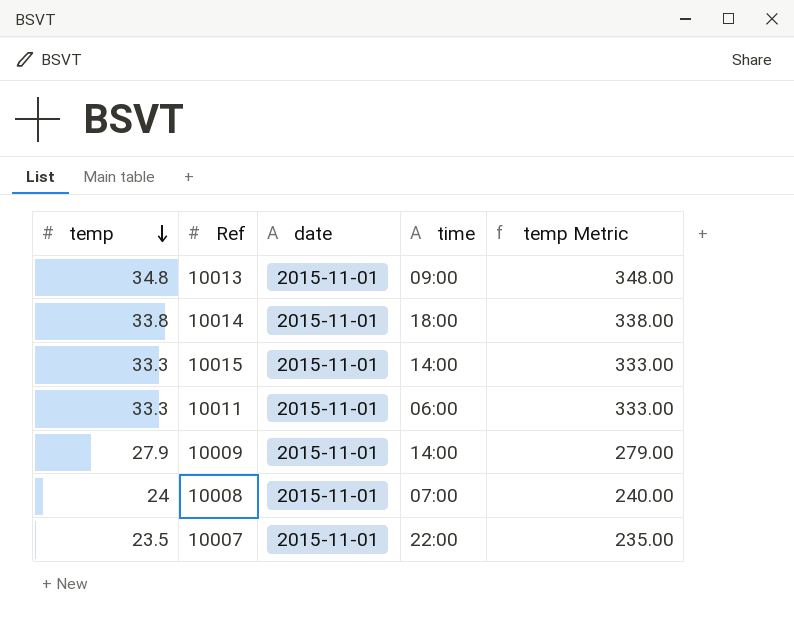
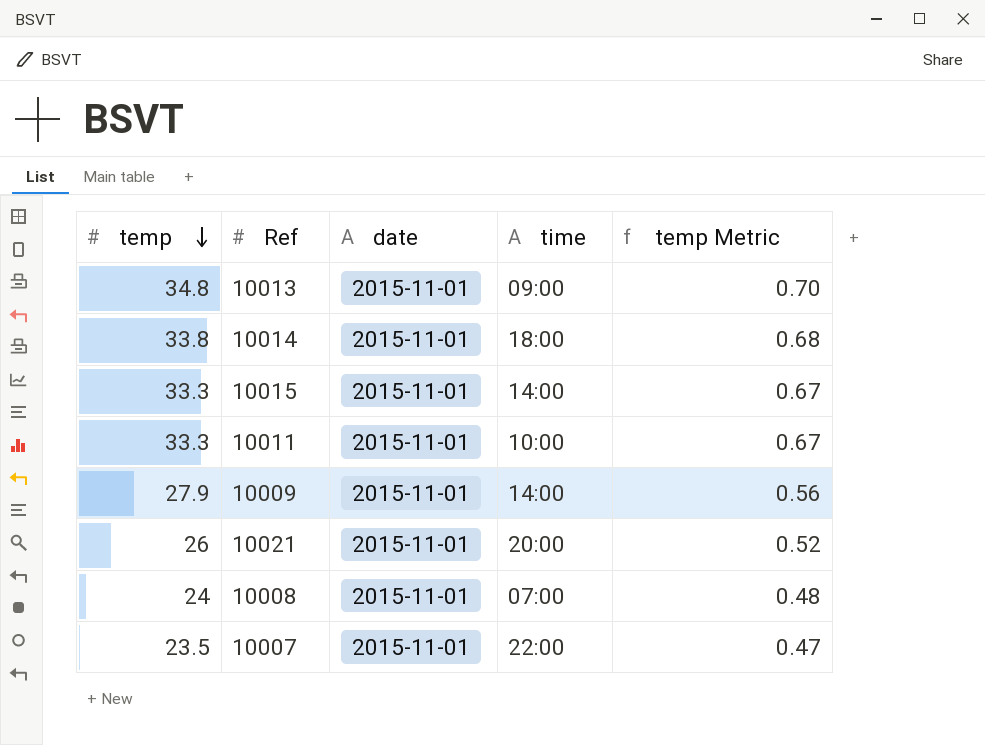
column temp Metric | formula: [temp] * 10 -> [temp] * 0.02
10011 | time: 06:00 -> 10:00
row 10021: none -> 26 | 2015-11-01 | 20:00 | 0.52

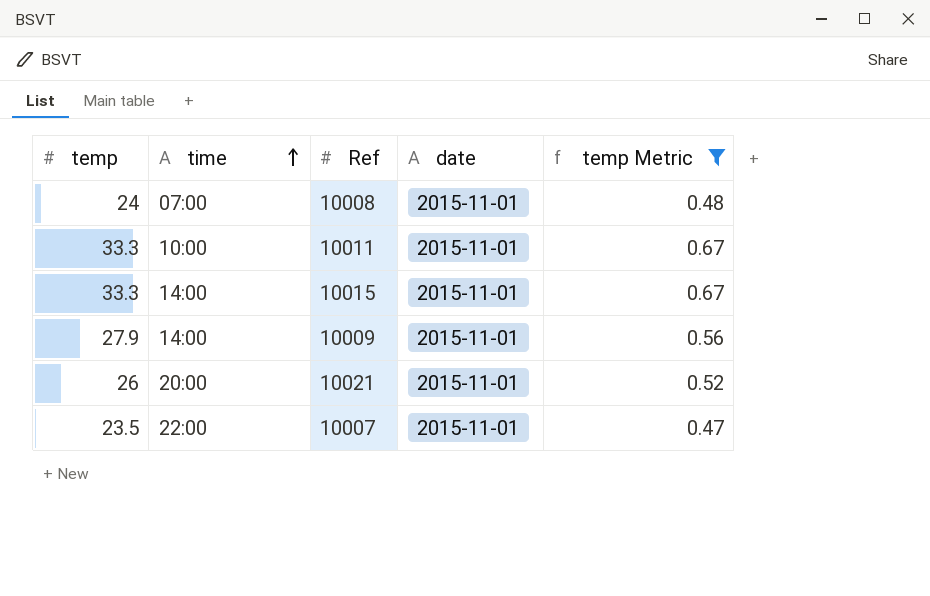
filter: none -> temp Metric <= 0.67
row order: temp descending -> time ascending
column time | position: 4 -> 2

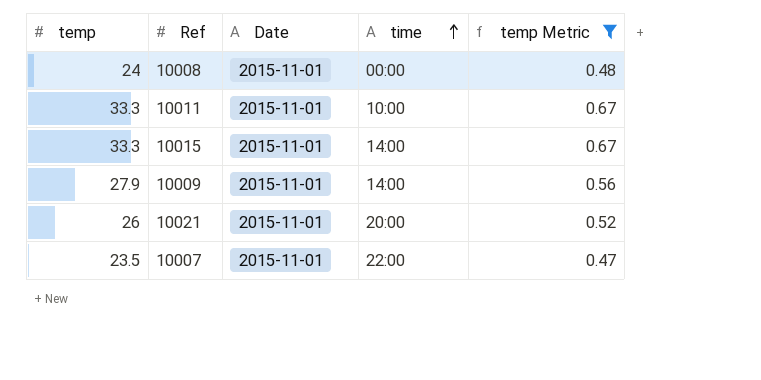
column name: date -> Date
column time | position: 2 -> 4
10008 | time: 07:00 -> 00:00

